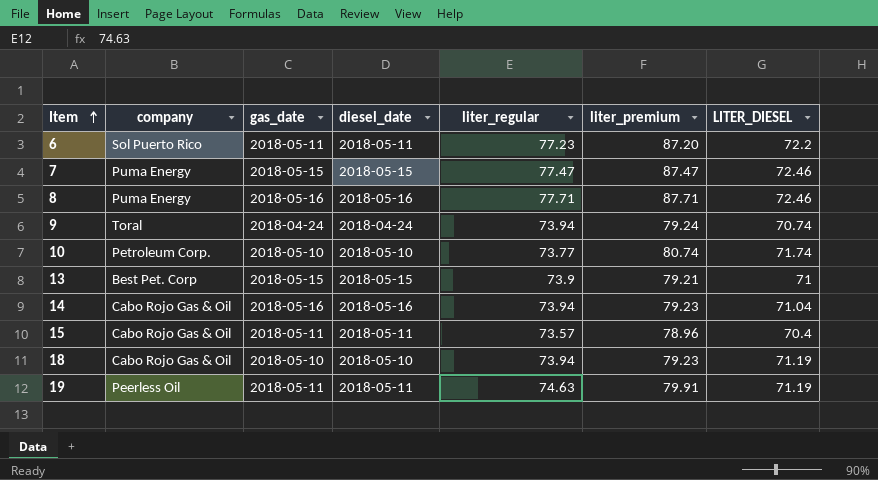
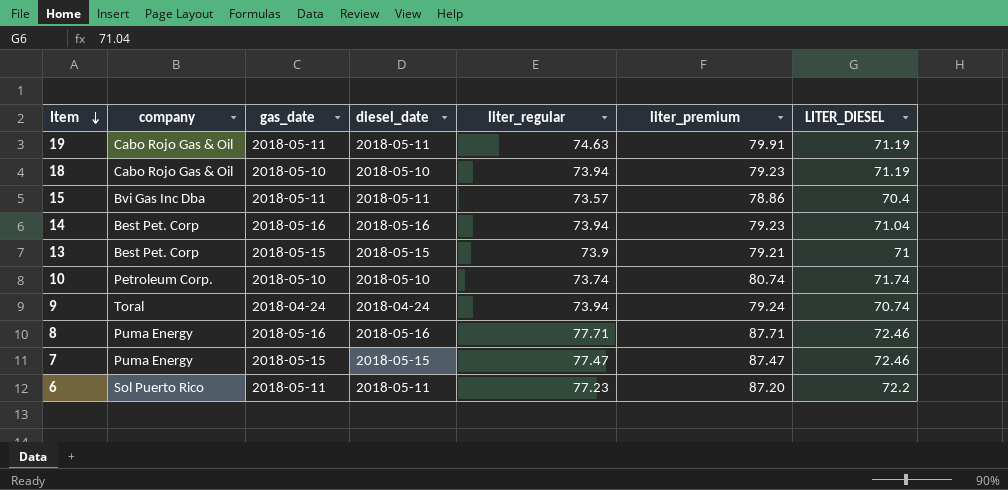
row order: Item ascending -> Item descending
19 | company: Peerless Oil -> Cabo Rojo Gas & Oil
15 | company: Cabo Rojo Gas & Oil -> Bvi Gas Inc Dba
15 | liter_premium: 78.96 -> 78.86
14 | company: Cabo Rojo Gas & Oil -> Best Pet. Corp
10 | liter_regular: 73.77 -> 73.74

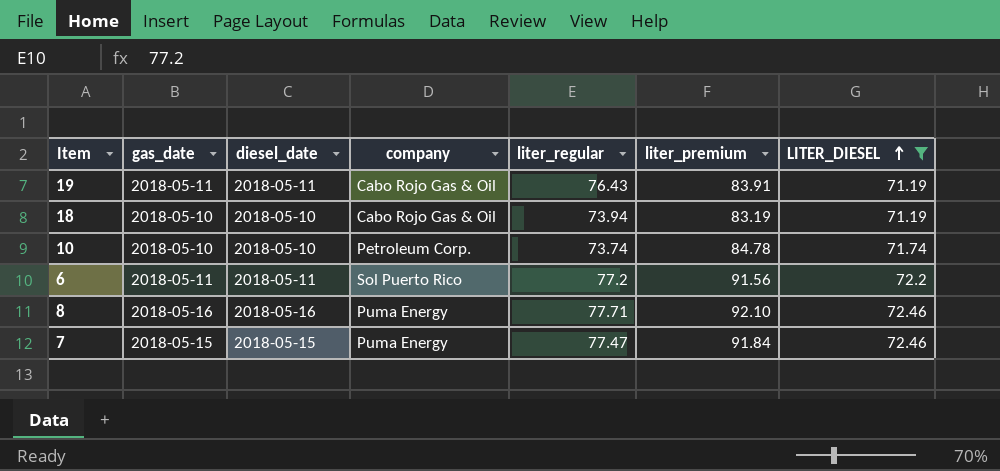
filter: none -> LITER_DIESEL >= 71.19
row order: Item descending -> LITER_DIESEL ascending
column company | position: 2 -> 4
19 | liter_regular: 74.63 -> 76.43
19 | liter_premium: 79.91 -> 83.91
18 | liter_premium: 79.23 -> 83.19
10 | liter_premium: 80.74 -> 84.78
6 | liter_regular: 77.23 -> 77.2
6 | liter_premium: 87.20 -> 91.56
8 | liter_premium: 87.71 -> 92.10
7 | liter_premium: 87.47 -> 91.84

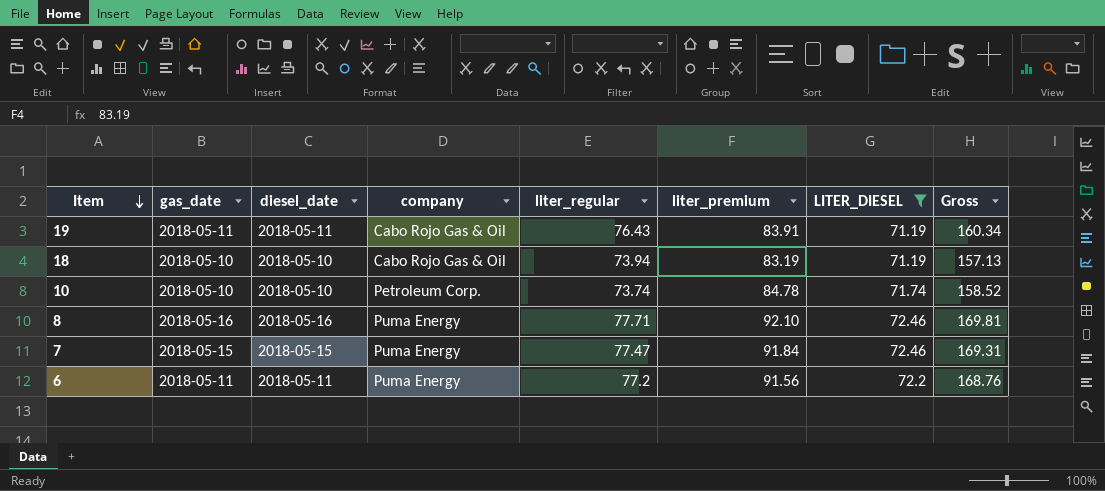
row order: LITER_DIESEL ascending -> Item descending
column Gross | formula: none -> [liter_regular] + [liter_premium]
6 | company: Sol Puerto Rico -> Puma Energy

